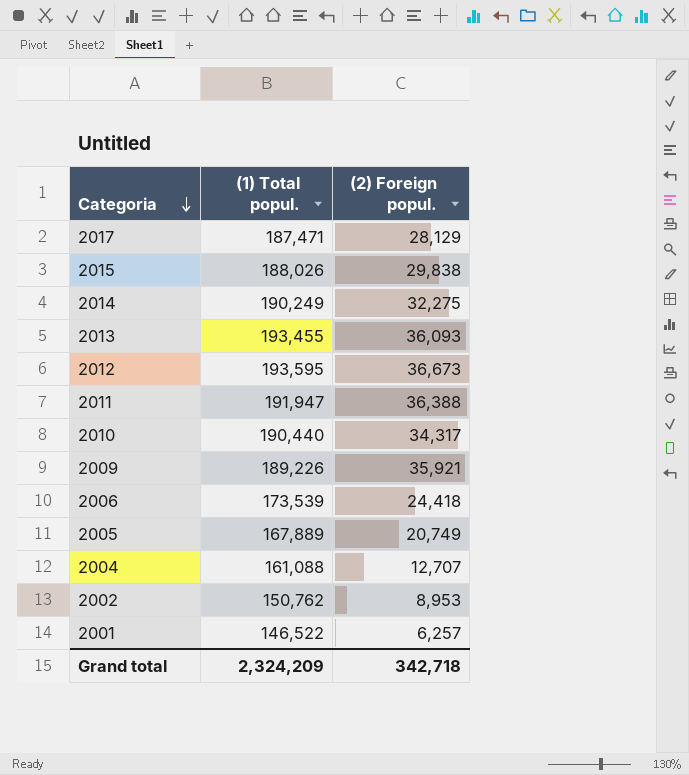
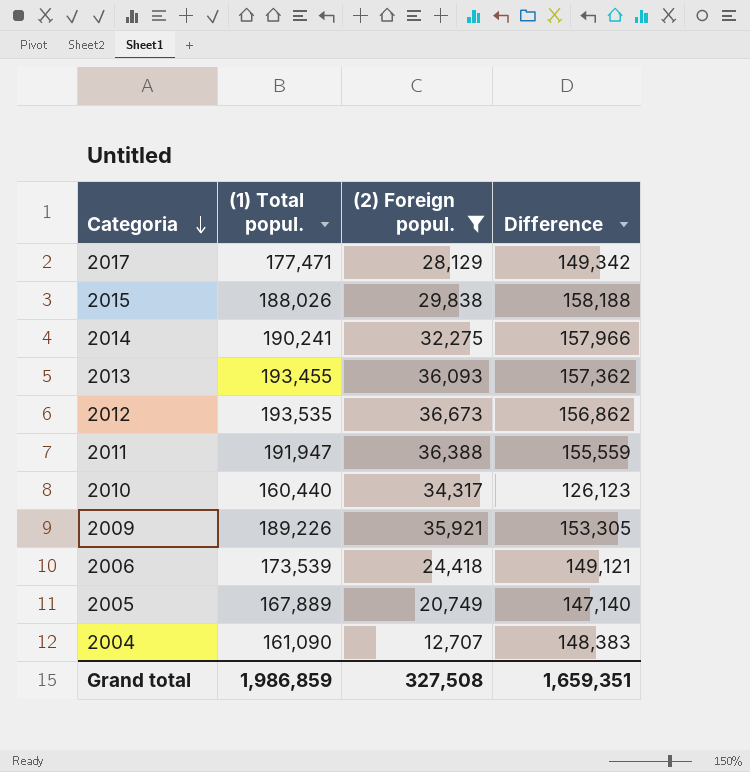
filter: none -> (2) Foreign popul. >= 12,707
column Difference | formula: none -> [(1) Total popul.] - [(2) Foreign popul.]
2017 | (1) Total popul.: 187,471 -> 177,471
2014 | (1) Total popul.: 190,249 -> 190,241
2012 | (1) Total popul.: 193,595 -> 193,535
2010 | (1) Total popul.: 190,440 -> 160,440
2004 | (1) Total popul.: 161,088 -> 161,090
Grand total | (1) Total popul.: 2,324,209 -> 1,986,859
Grand total | (2) Foreign popul.: 342,718 -> 327,508

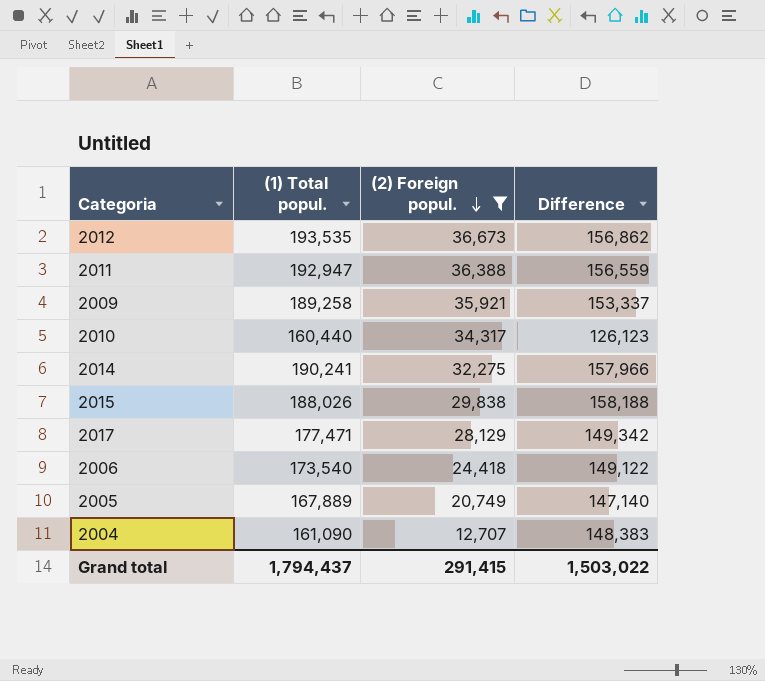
row order: Categoria descending -> (2) Foreign popul. descending
row 2013: 193,455 | 36,093 | 157,362 -> none
2011 | (1) Total popul.: 191,947 -> 192,947
2011 | Difference: 155,559 -> 156,559
2009 | (1) Total popul.: 189,226 -> 189,258
2009 | Difference: 153,305 -> 153,337
2006 | (1) Total popul.: 173,539 -> 173,540
2006 | Difference: 149,121 -> 149,122
Grand total | (1) Total popul.: 1,986,859 -> 1,794,437
Grand total | (2) Foreign popul.: 327,508 -> 291,415
Grand total | Difference: 1,659,351 -> 1,503,022

